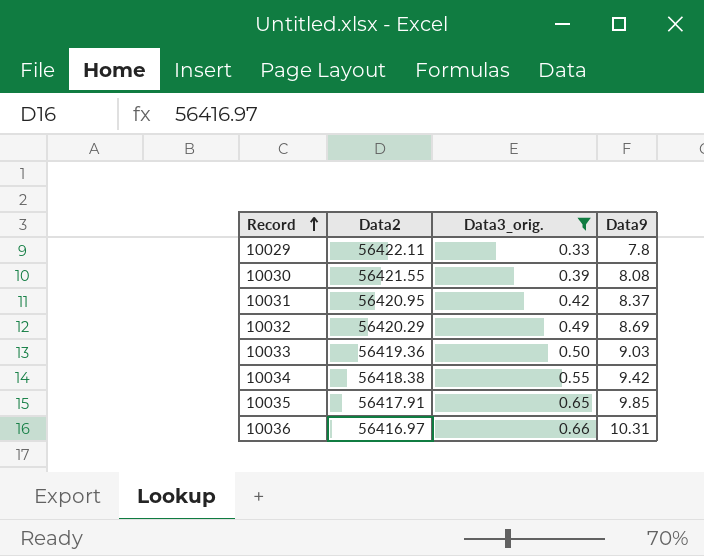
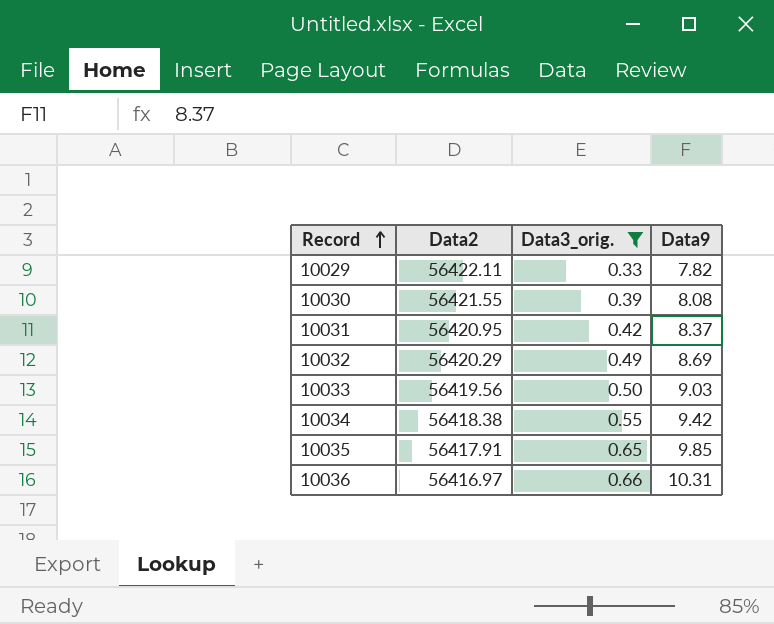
10029 | Data9: 7.8 -> 7.82
10033 | Data2: 56419.36 -> 56419.56

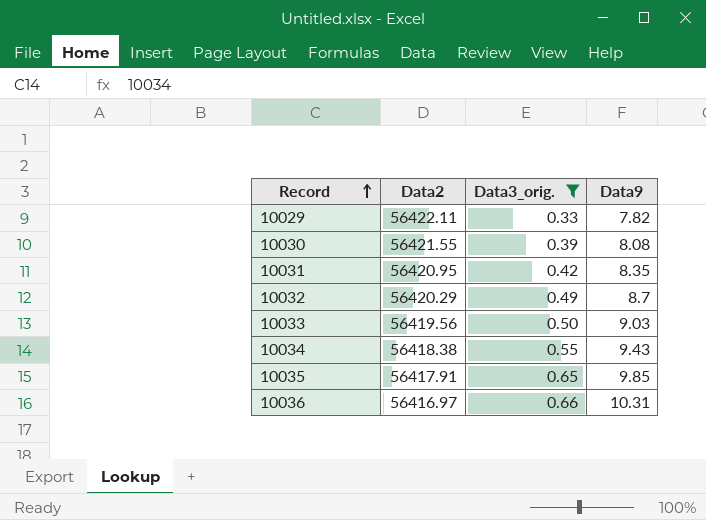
10031 | Data9: 8.37 -> 8.35
10032 | Data9: 8.69 -> 8.7
10034 | Data9: 9.42 -> 9.43

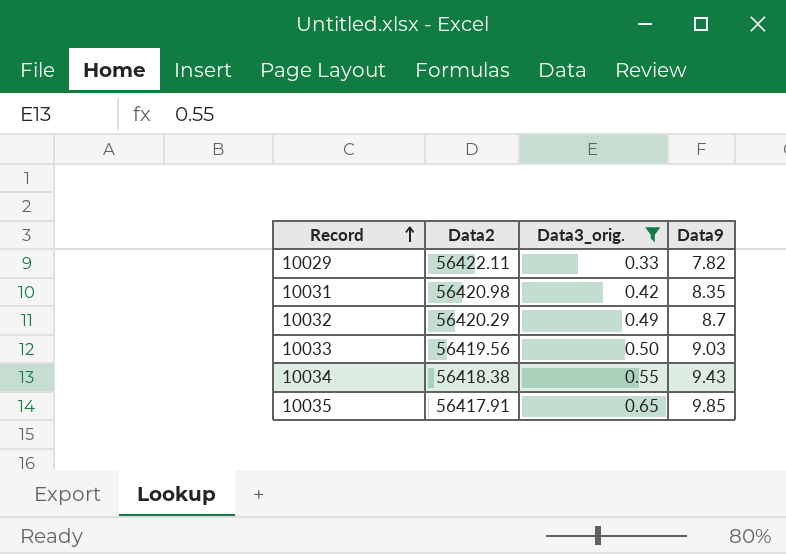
row 10030: 56421.55 | 0.39 | 8.08 -> none
row 10036: 56416.97 | 0.66 | 10.31 -> none
10031 | Data2: 56420.95 -> 56420.98

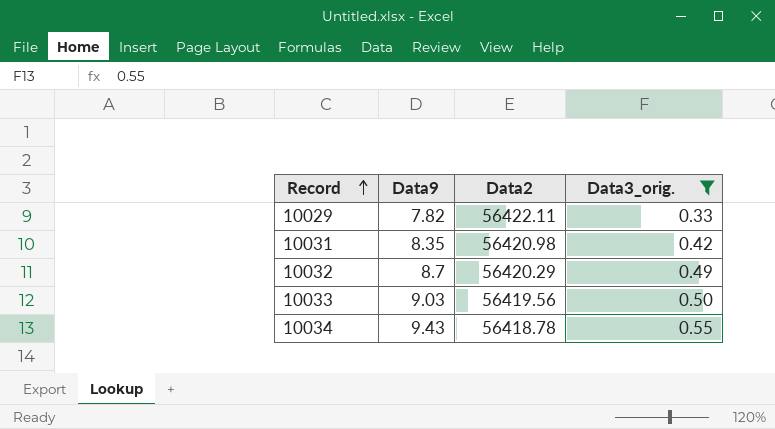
column Data9 | position: 4 -> 2
row 10035: 56417.91 | 0.65 | 9.85 -> none
10034 | Data2: 56418.38 -> 56418.78

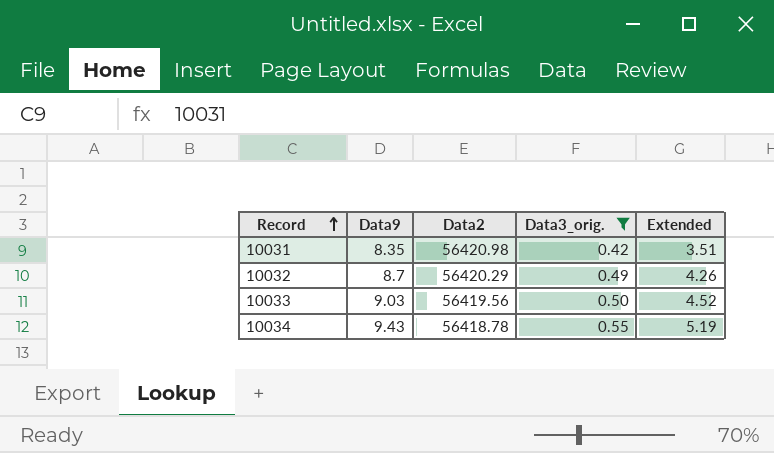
column Extended | formula: none -> [Data9] * [Data3_orig.]
row 10029: 7.82 | 56422.11 | 0.33 -> none

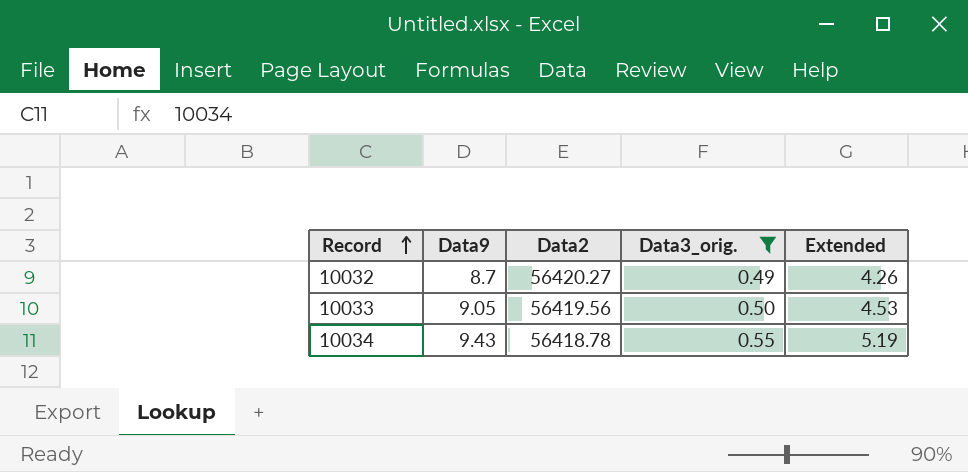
row 10031: 8.35 | 56420.98 | 0.42 | 3.51 -> none
10032 | Data2: 56420.29 -> 56420.27
10033 | Data9: 9.03 -> 9.05
10033 | Extended: 4.52 -> 4.53

